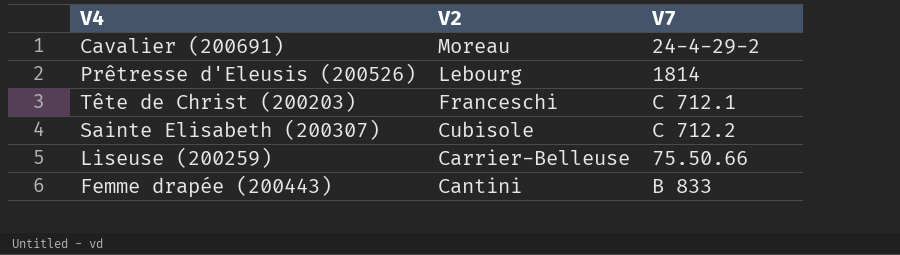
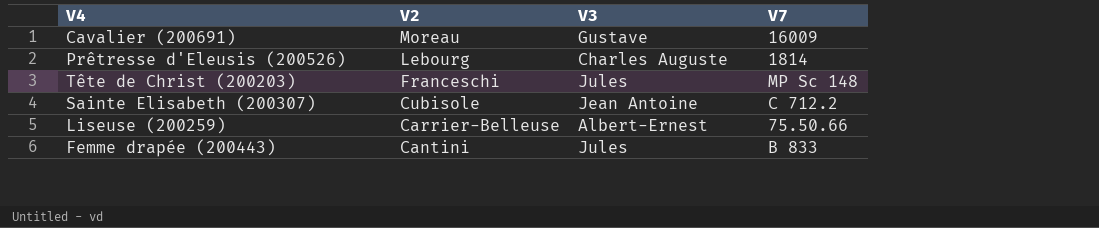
column V3 | position: none -> 3
Cavalier (200691) | V7: 24-4-29-2 -> 16009
Tête de Christ (200203) | V7: C 712.1 -> MP Sc 148

